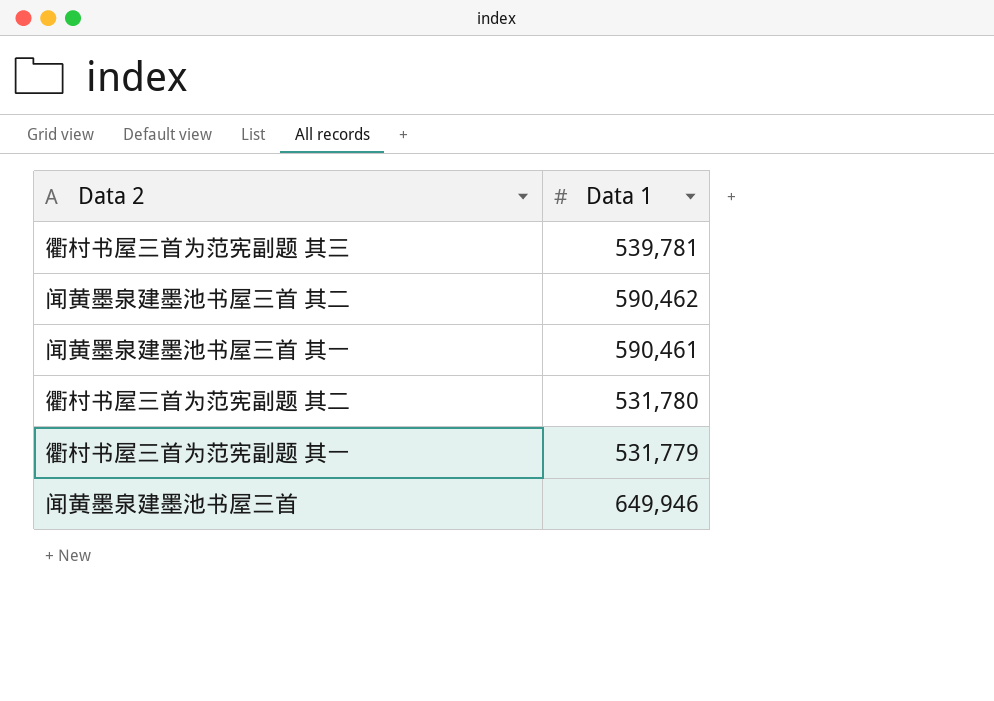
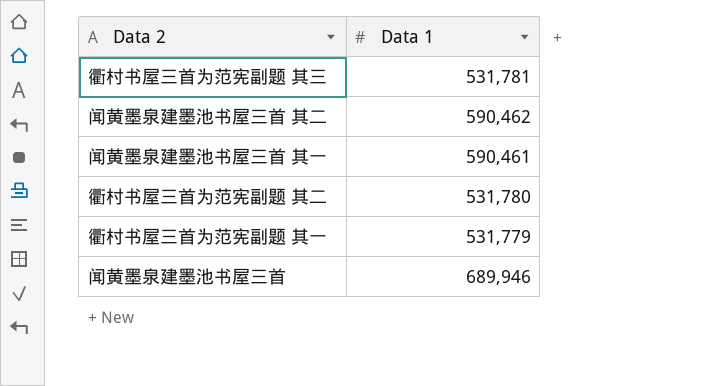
衢村书屋三首为范宪副题 其三 | Data 1: 539,781 -> 531,781
闻黄墨泉建墨池书屋三首 | Data 1: 649,946 -> 689,946

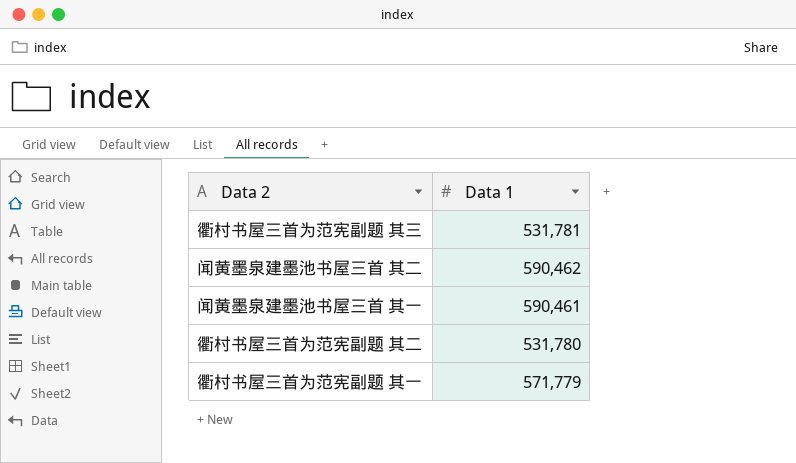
row 闻黄墨泉建墨池书屋三首: 689,946 -> none
衢村书屋三首为范宪副题 其一 | Data 1: 531,779 -> 571,779

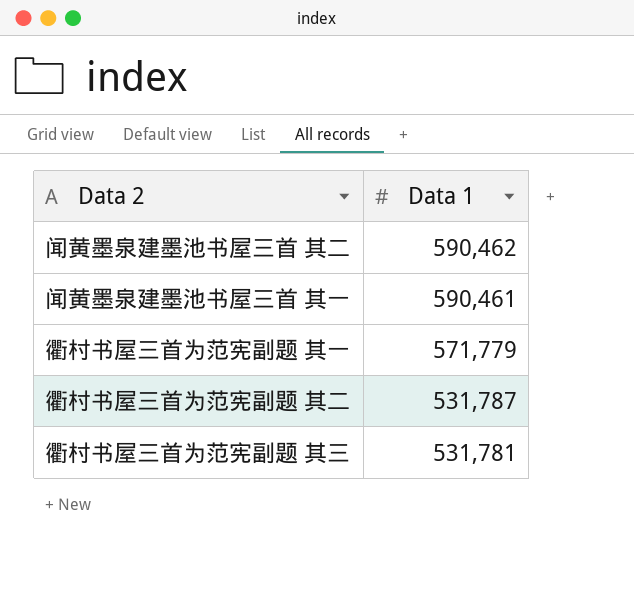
row order: none -> Data 1 descending
衢村书屋三首为范宪副题 其二 | Data 1: 531,780 -> 531,787

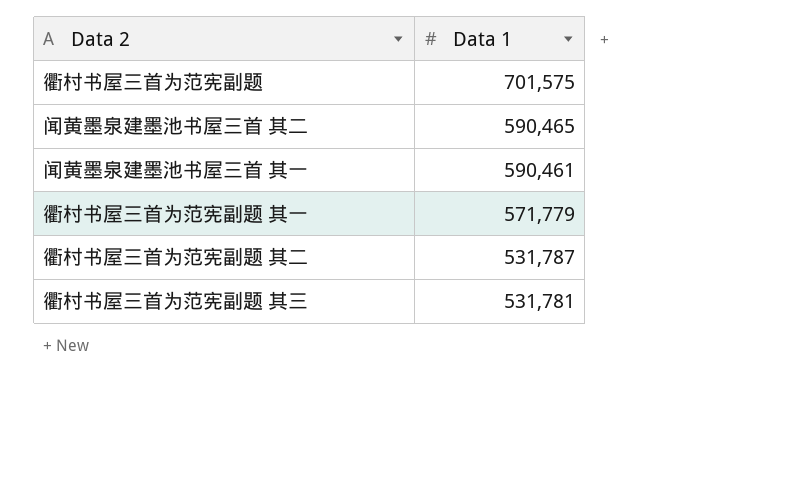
row 衢村书屋三首为范宪副题: none -> 701,575
闻黄墨泉建墨池书屋三首 其二 | Data 1: 590,462 -> 590,465

